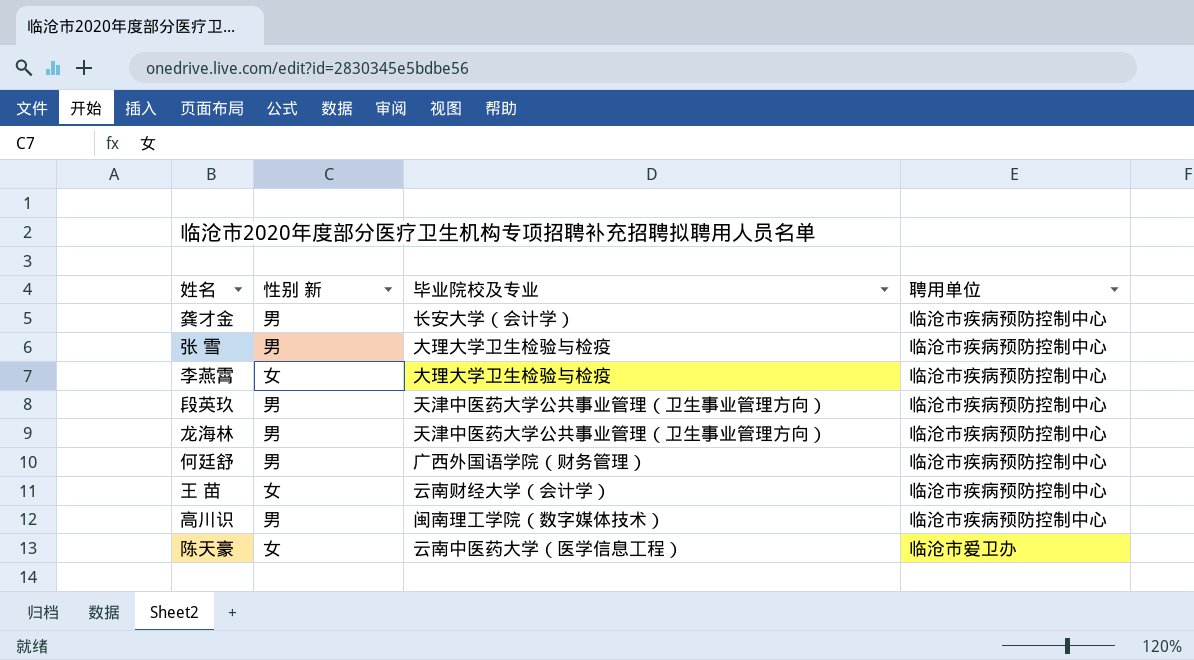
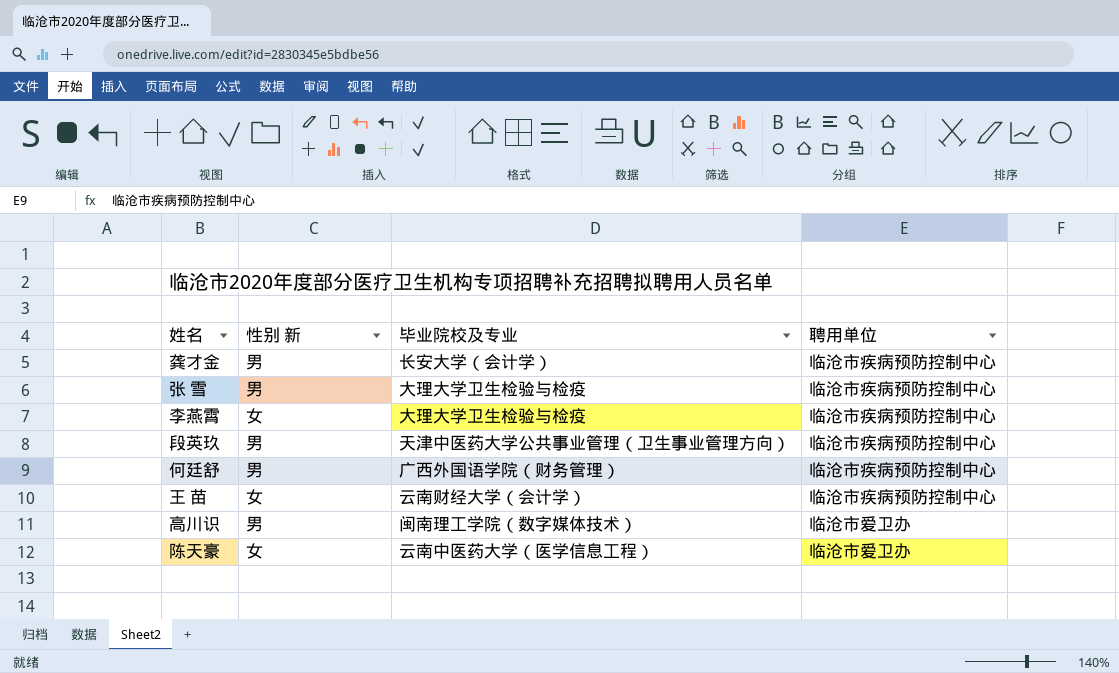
row 龙海林: 男 | 天津中医药大学公共事业管理（卫生事业管理方向） | 临沧市疾病预防控制中心 -> none
高川识 | 聘用单位: 临沧市疾病预防控制中心 -> 临沧市爱卫办

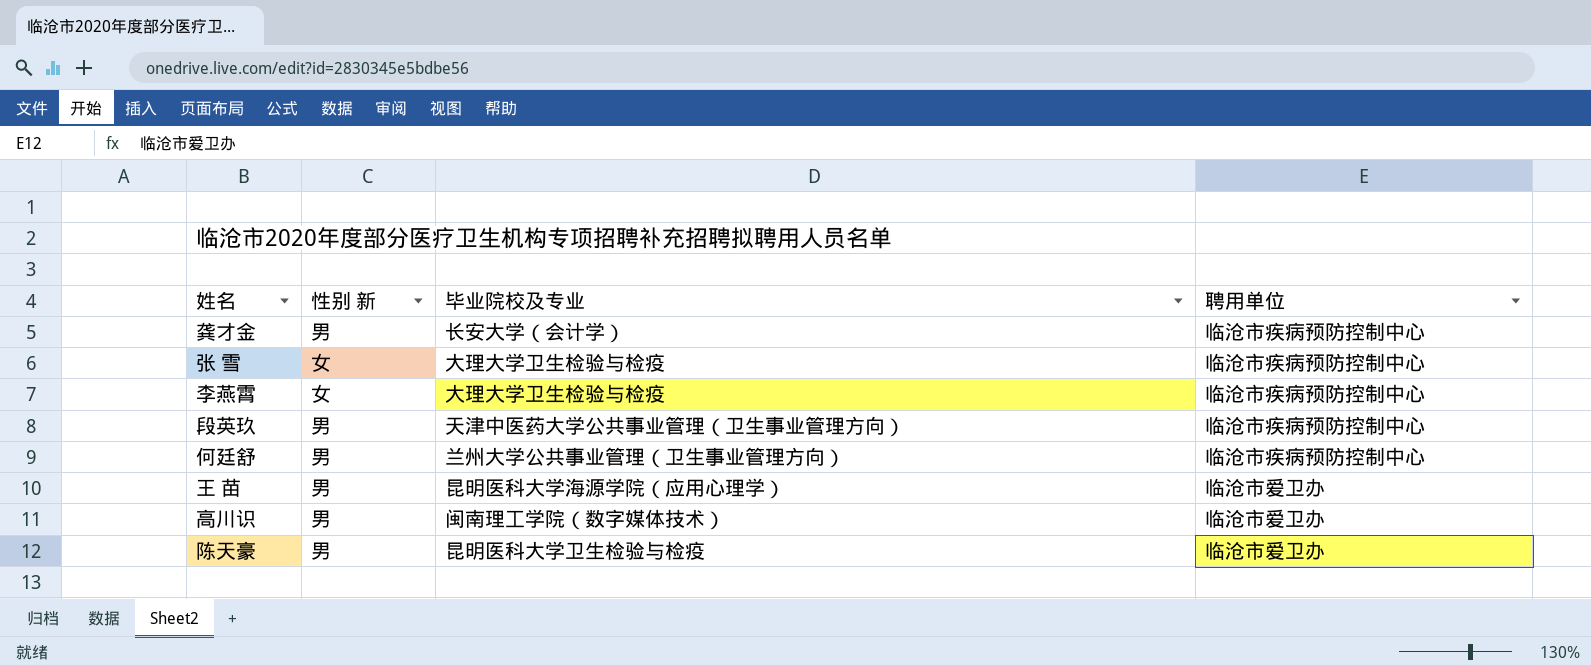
张 雪 | 性别 新: 男 -> 女
何廷舒 | 毕业院校及专业: 广西外国语学院（财务管理） -> 兰州大学公共事业管理（卫生事业管理方向）
王 苗 | 性别 新: 女 -> 男
王 苗 | 毕业院校及专业: 云南财经大学（会计学） -> 昆明医科大学海源学院（应用心理学）
王 苗 | 聘用单位: 临沧市疾病预防控制中心 -> 临沧市爱卫办
陈天豪 | 性别 新: 女 -> 男
陈天豪 | 毕业院校及专业: 云南中医药大学（医学信息工程） -> 昆明医科大学卫生检验与检疫

